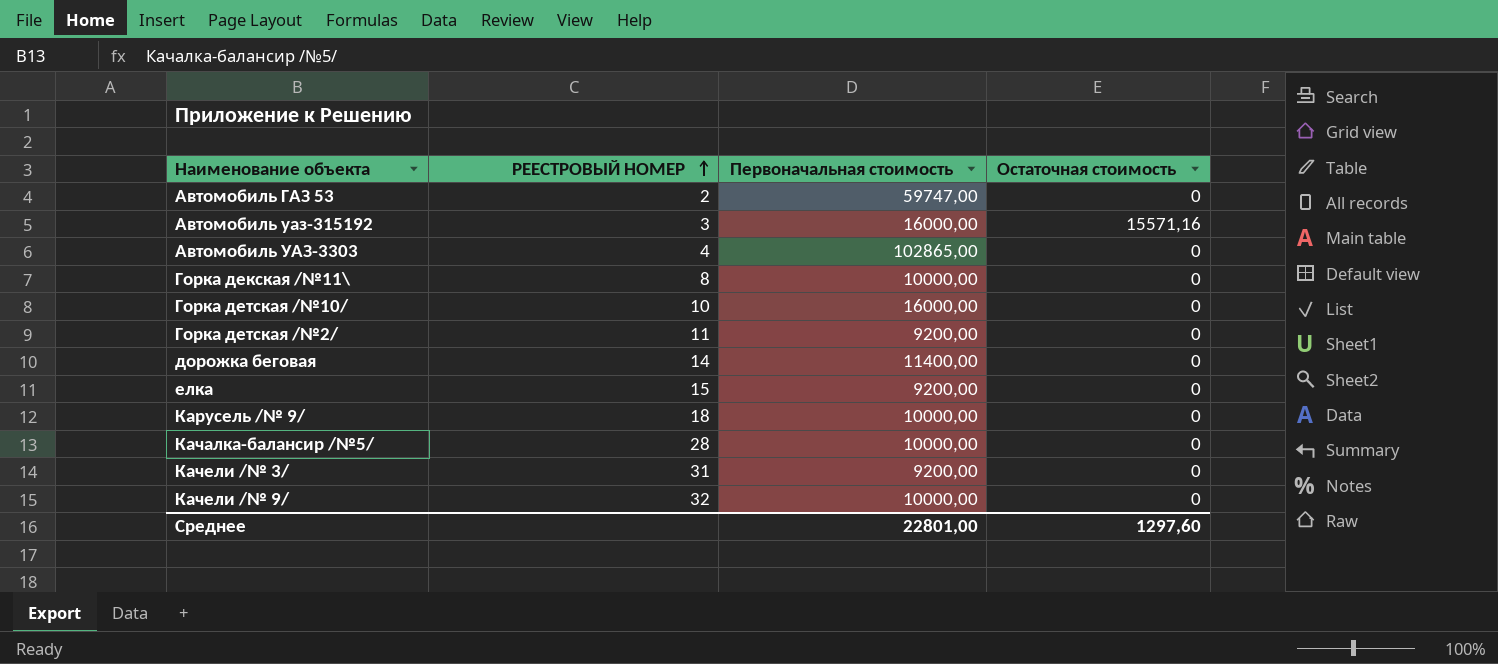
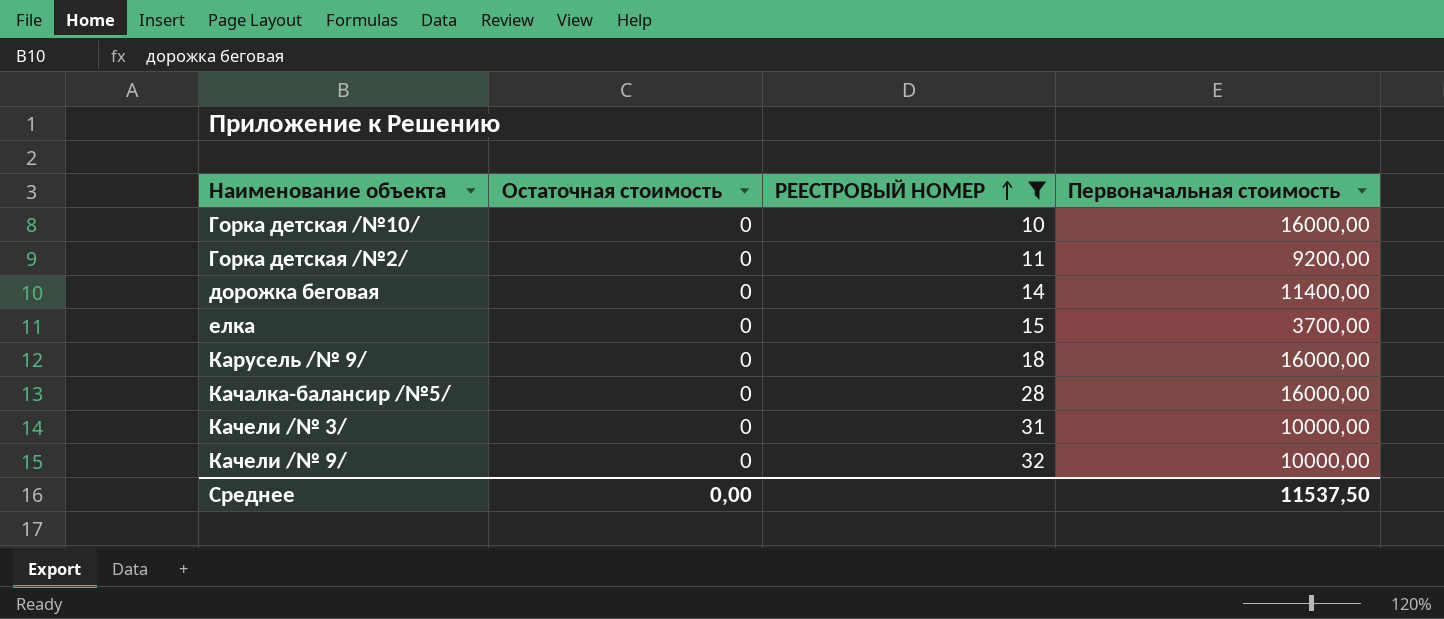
filter: none -> РЕЕСТРОВЫЙ НОМЕР >= 10
column Остаточная стоимость | position: 4 -> 2
елка | Первоначальная стоимость: 9200,00 -> 3700,00
Карусель /№ 9/ | Первоначальная стоимость: 10000,00 -> 16000,00
Качалка-балансир /№5/ | Первоначальная стоимость: 10000,00 -> 16000,00
Качели /№ 3/ | Первоначальная стоимость: 9200,00 -> 10000,00
Среднее | Остаточная стоимость: 1297,60 -> 0,00
Среднее | Первоначальная стоимость: 22801,00 -> 11537,50

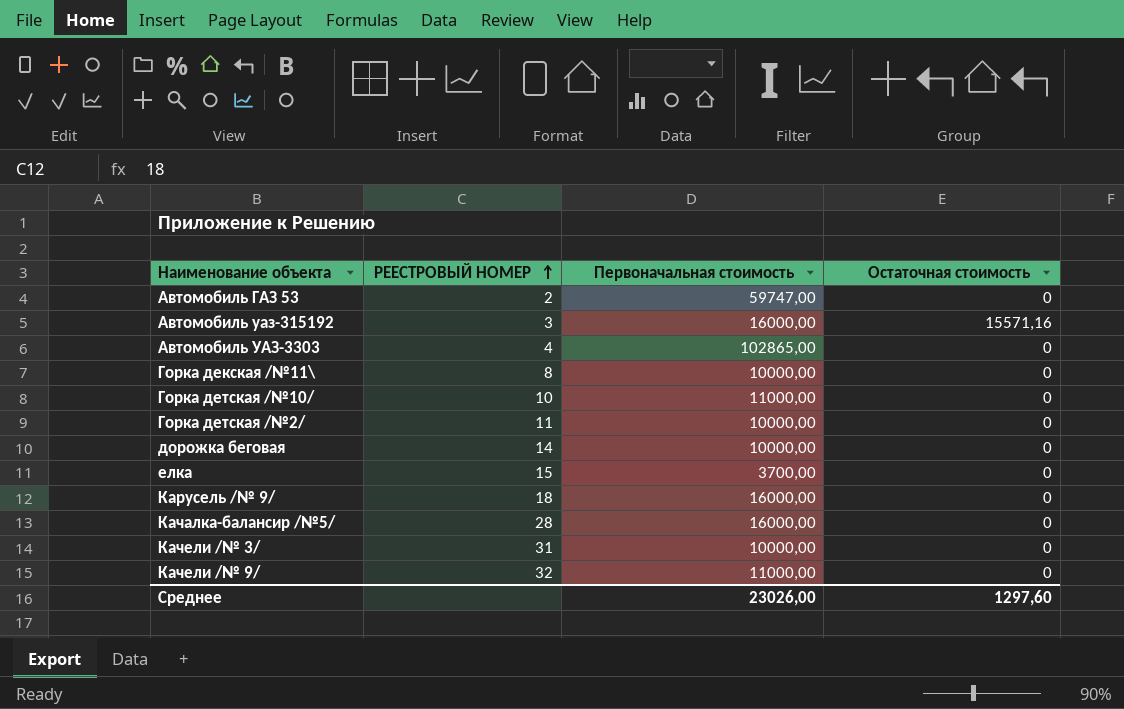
filter: РЕЕСТРОВЫЙ НОМЕР >= 10 -> none
column Остаточная стоимость | position: 2 -> 4
Горка детская /№10/ | Первоначальная стоимость: 16000,00 -> 11000,00
Горка детская /№2/ | Первоначальная стоимость: 9200,00 -> 10000,00
дорожка беговая | Первоначальная стоимость: 11400,00 -> 10000,00
Качели /№ 9/ | Первоначальная стоимость: 10000,00 -> 11000,00
Среднее | Первоначальная стоимость: 11537,50 -> 23026,00
Среднее | Остаточная стоимость: 0,00 -> 1297,60

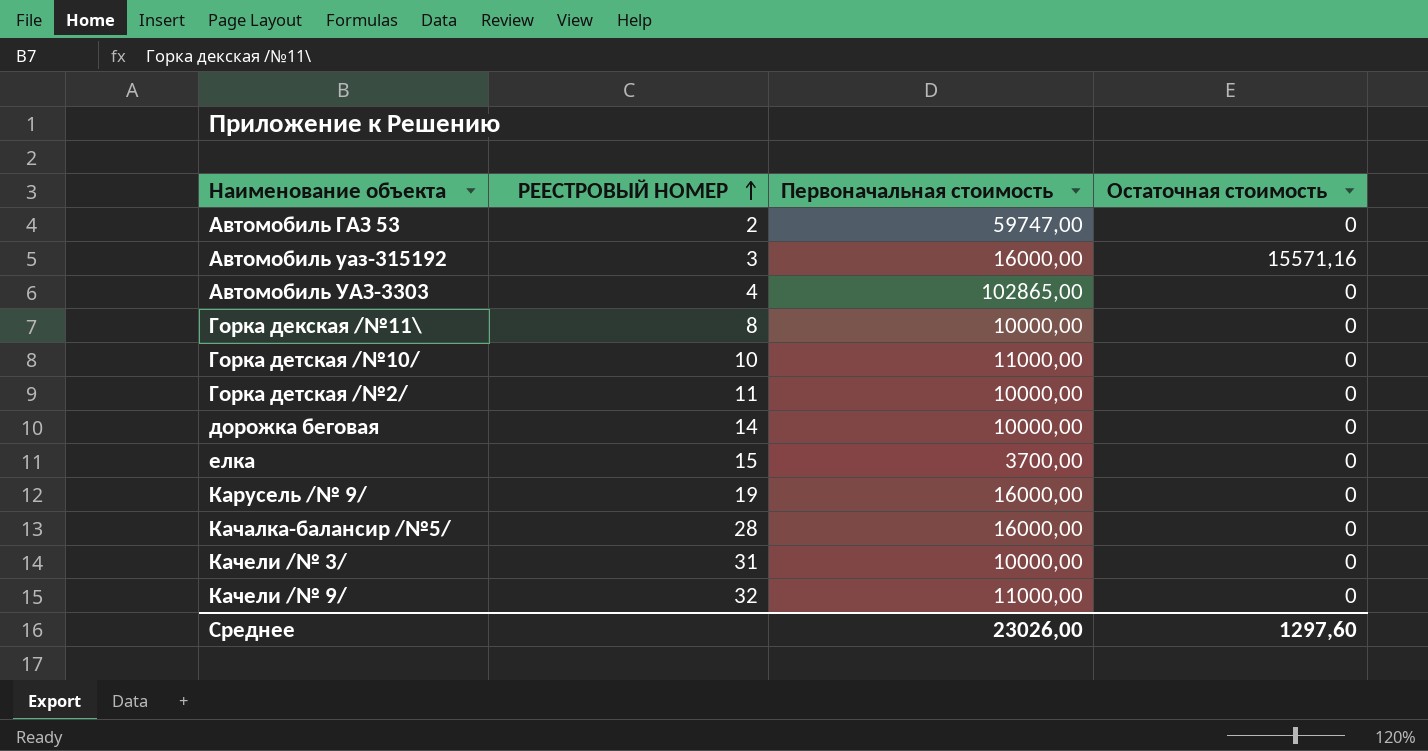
Карусель /№ 9/ | РЕЕСТРОВЫЙ НОМЕР: 18 -> 19

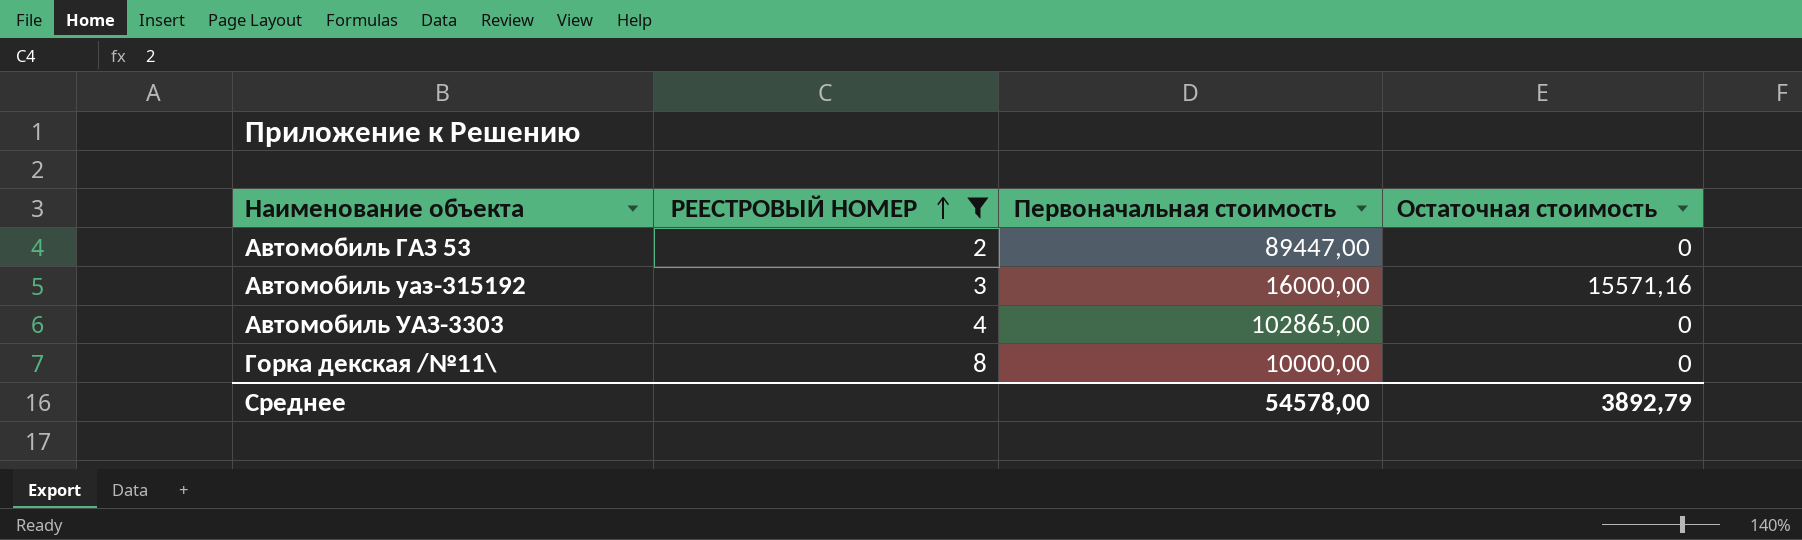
filter: none -> РЕЕСТРОВЫЙ НОМЕР <= 8
Автомобиль ГАЗ 53 | Первоначальная стоимость: 59747,00 -> 89447,00
Среднее | Первоначальная стоимость: 23026,00 -> 54578,00
Среднее | Остаточная стоимость: 1297,60 -> 3892,79

